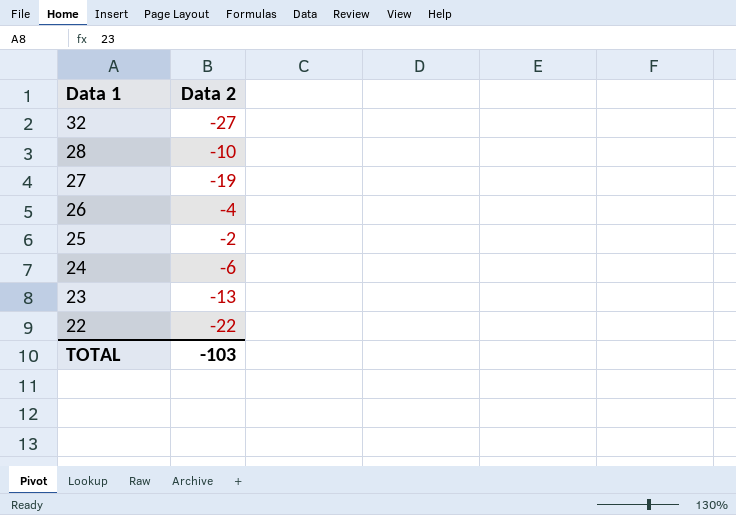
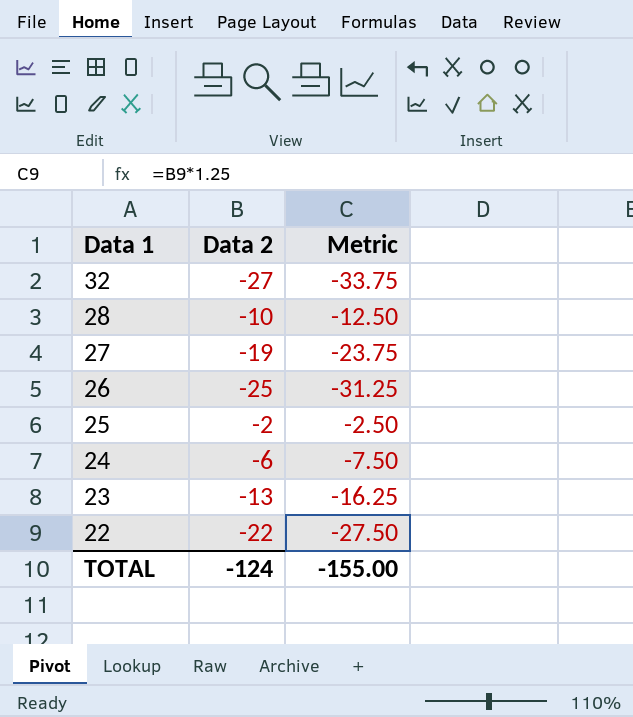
column Metric | formula: none -> [Data 2] * 1.25
26 | Data 2: -4 -> -25
TOTAL | Data 2: -103 -> -124

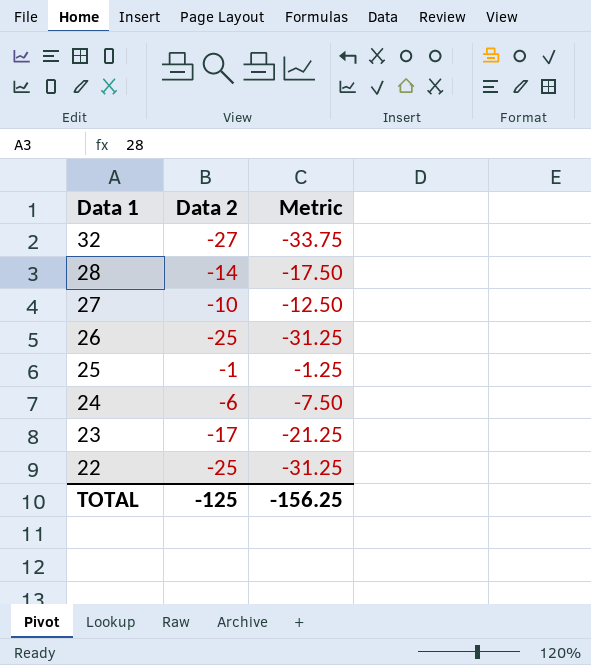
28 | Data 2: -10 -> -14
28 | Metric: -12.50 -> -17.50
27 | Data 2: -19 -> -10
27 | Metric: -23.75 -> -12.50
25 | Data 2: -2 -> -1
25 | Metric: -2.50 -> -1.25
23 | Data 2: -13 -> -17
23 | Metric: -16.25 -> -21.25
22 | Data 2: -22 -> -25
22 | Metric: -27.50 -> -31.25
TOTAL | Data 2: -124 -> -125
TOTAL | Metric: -155.00 -> -156.25

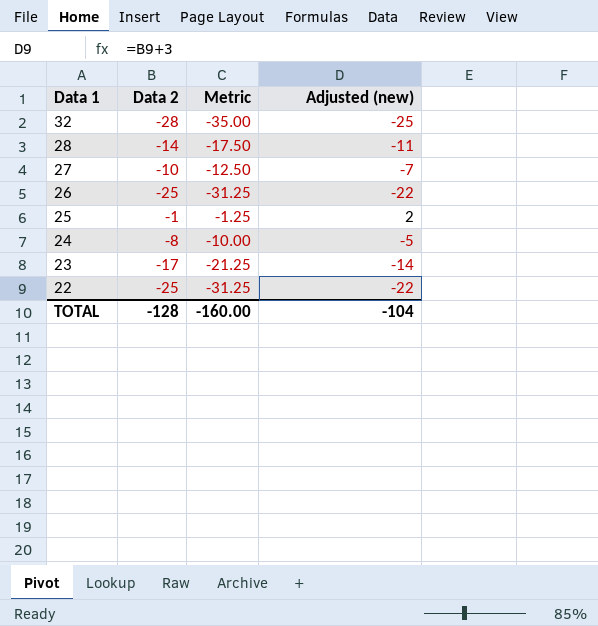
column Adjusted (new) | formula: none -> [Data 2] + 3
32 | Data 2: -27 -> -28
32 | Metric: -33.75 -> -35.00
24 | Data 2: -6 -> -8
24 | Metric: -7.50 -> -10.00
TOTAL | Data 2: -125 -> -128
TOTAL | Metric: -156.25 -> -160.00

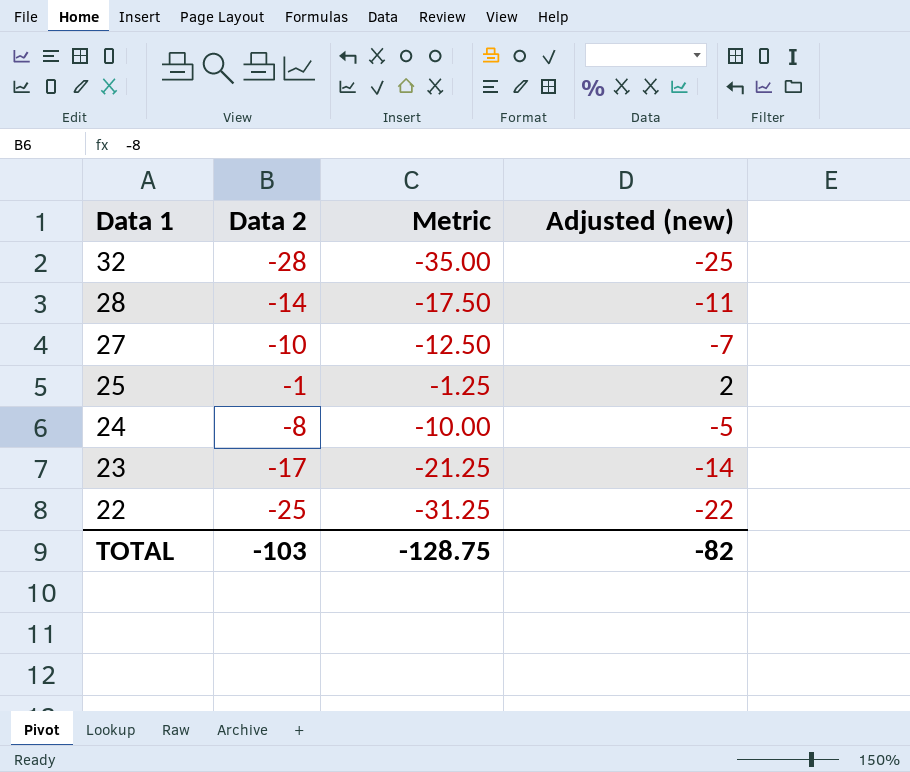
row 26: -25 | -31.25 | -22 -> none
TOTAL | Data 2: -128 -> -103
TOTAL | Metric: -160.00 -> -128.75
TOTAL | Adjusted (new): -104 -> -82

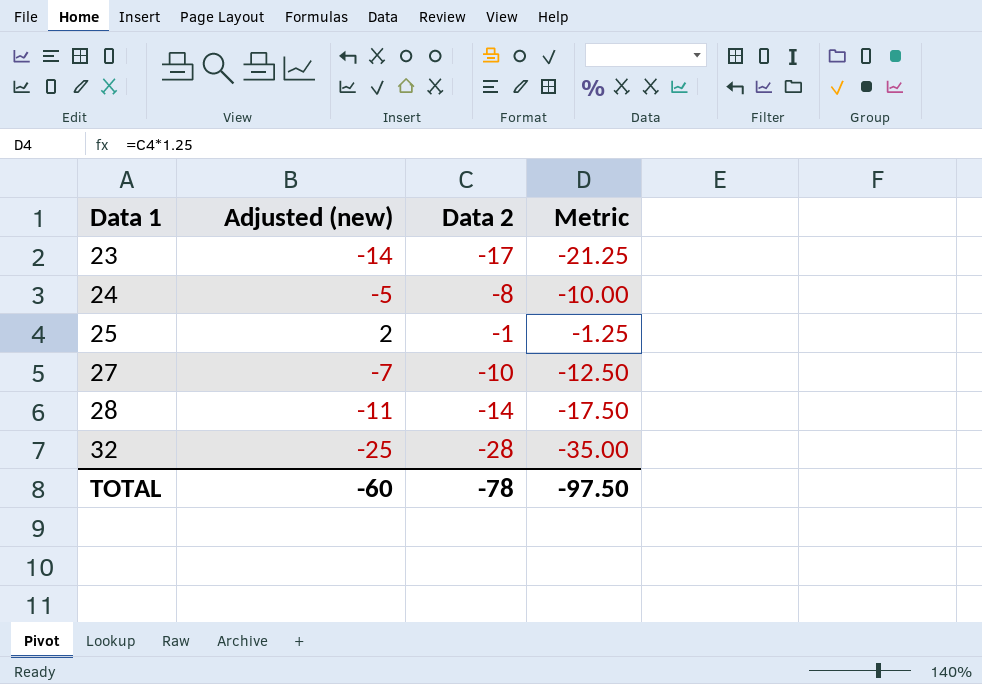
row order: Data 1 descending -> Data 1 ascending
column Adjusted (new) | position: 4 -> 2
row 22: -25 | -31.25 | -22 -> none
TOTAL | Adjusted (new): -82 -> -60
TOTAL | Data 2: -103 -> -78
TOTAL | Metric: -128.75 -> -97.50

